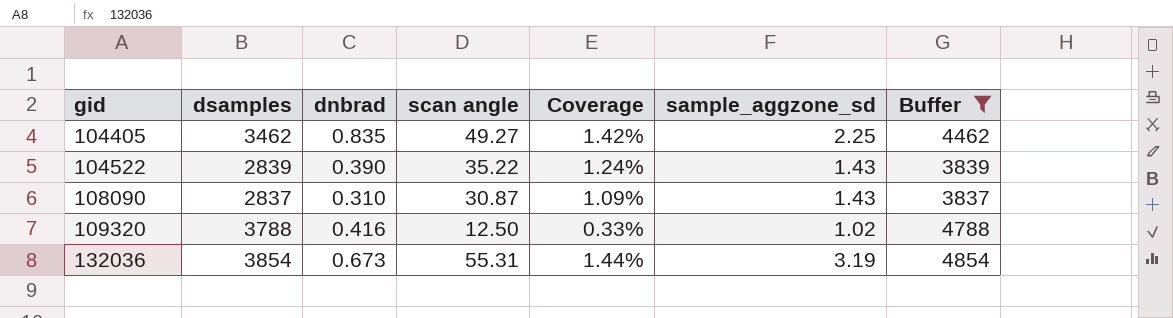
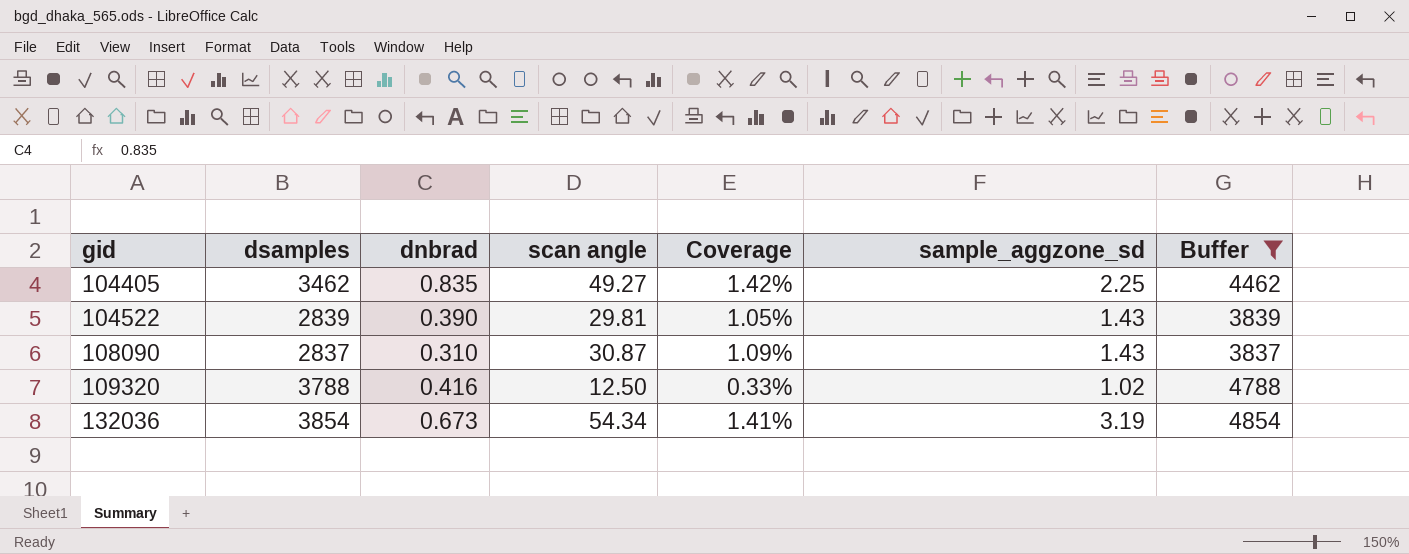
104522 | scan angle: 35.22 -> 29.81
104522 | Coverage: 1.24% -> 1.05%
132036 | scan angle: 55.31 -> 54.34
132036 | Coverage: 1.44% -> 1.41%

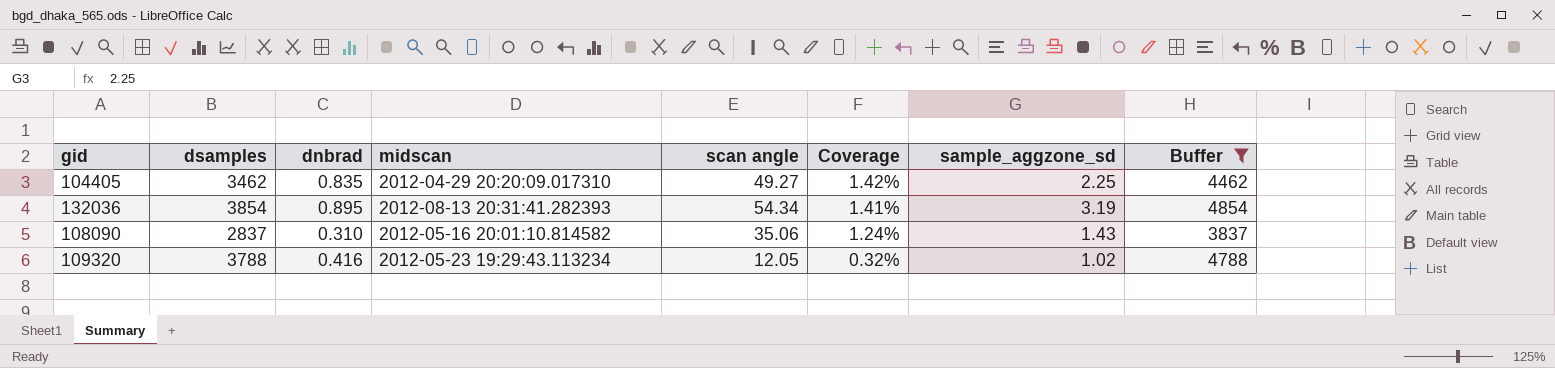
row order: gid ascending -> Coverage descending
column midscan | position: none -> 4
row 104522: 2839 | 0.390 | 29.81 | 1.05% | 1.43 | 3839 -> none
132036 | dnbrad: 0.673 -> 0.895
108090 | scan angle: 30.87 -> 35.06
108090 | Coverage: 1.09% -> 1.24%
109320 | scan angle: 12.50 -> 12.05
109320 | Coverage: 0.33% -> 0.32%

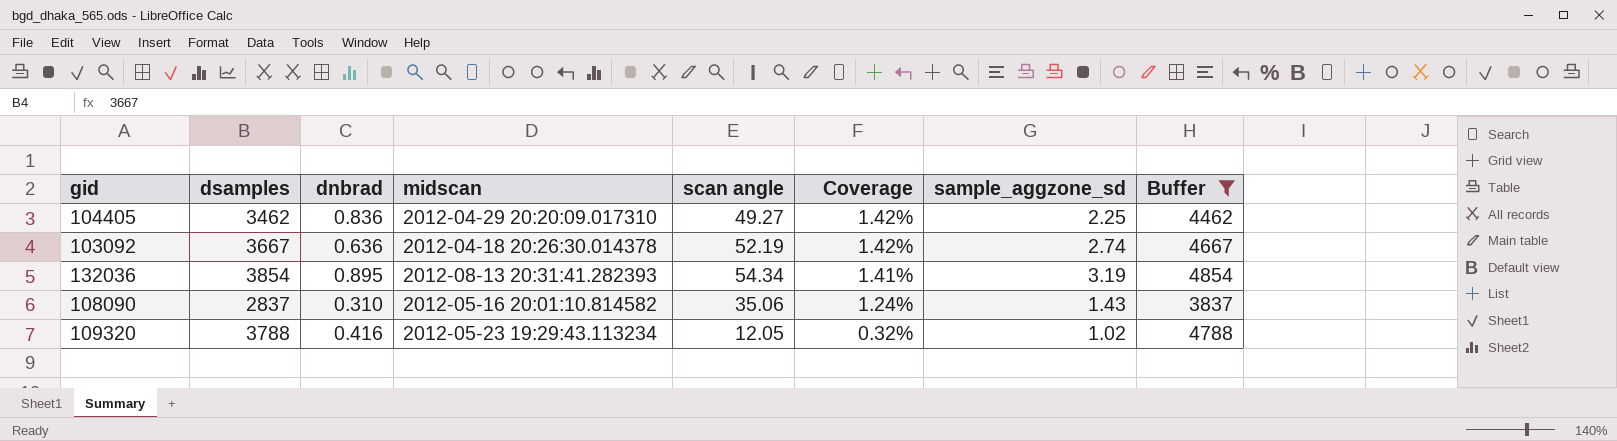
104405 | dnbrad: 0.835 -> 0.836
row 103092: none -> 3667 | 0.636 | 2012-04-18 20:26:30.014378 | 52.19 | 1.42% | 2.74 | 4667

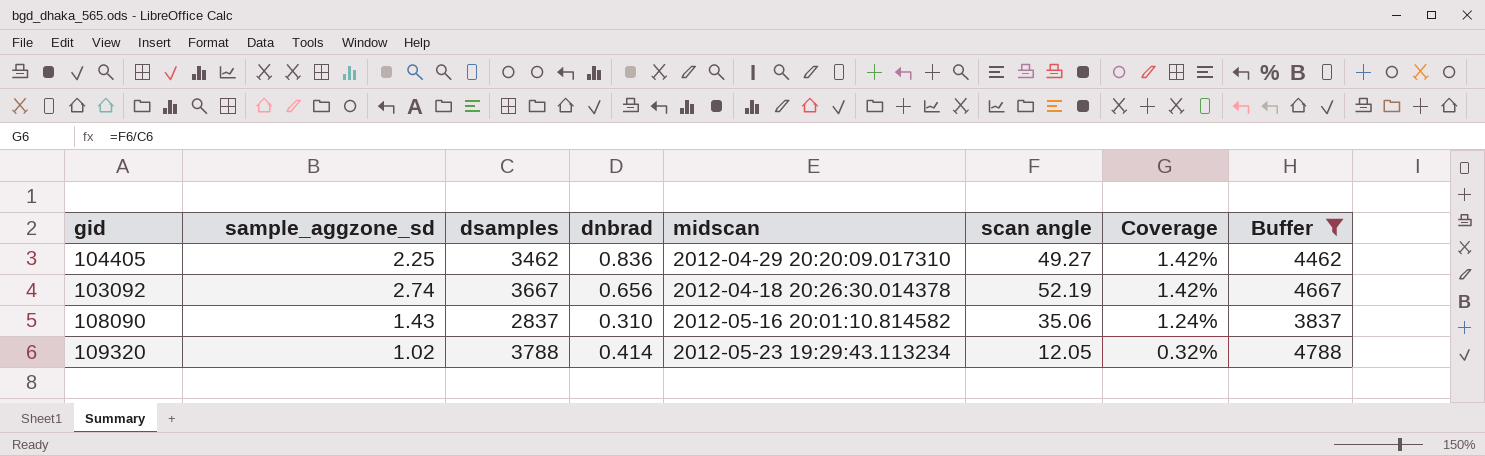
column sample_aggzone_sd | position: 7 -> 2
row 132036: 3854 | 0.895 | 2012-08-13 20:31:41.282393 | 54.34 | 1.41% | 3.19 | 4854 -> none
103092 | dnbrad: 0.636 -> 0.656
109320 | dnbrad: 0.416 -> 0.414

